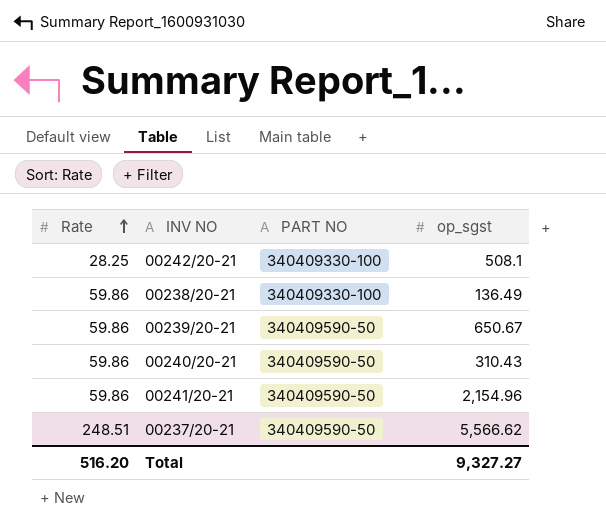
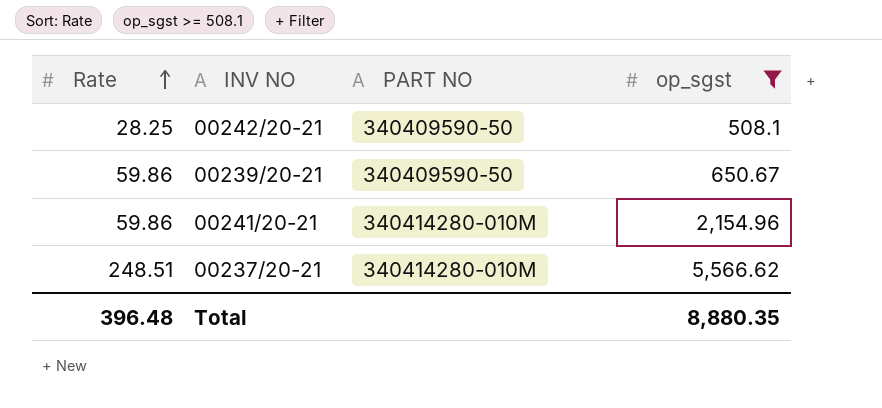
filter: none -> op_sgst >= 508.1
00242/20-21 | PART NO: 340409330-100 -> 340409590-50
00241/20-21 | PART NO: 340409590-50 -> 340414280-010M
00237/20-21 | PART NO: 340409590-50 -> 340414280-010M
Total | Rate: 516.20 -> 396.48
Total | op_sgst: 9,327.27 -> 8,880.35

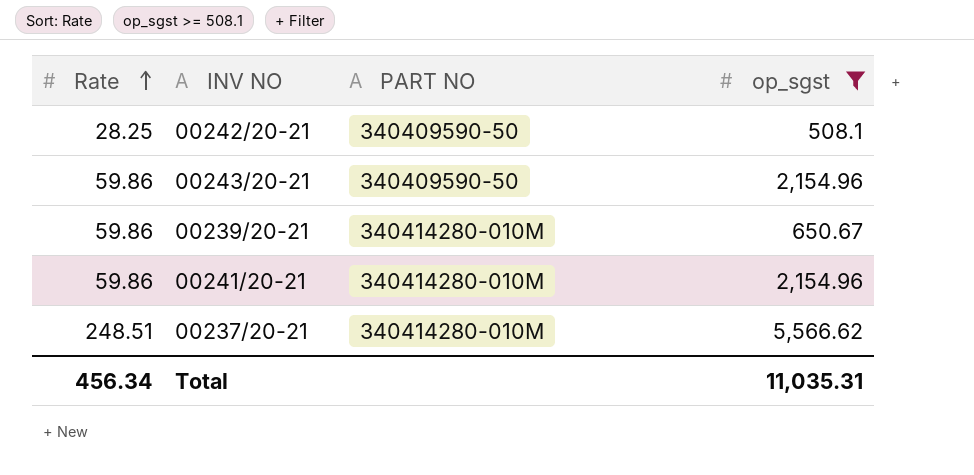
row 00243/20-21: none -> 59.86 | 340409590-50 | 2,154.96
00239/20-21 | PART NO: 340409590-50 -> 340414280-010M
Total | Rate: 396.48 -> 456.34
Total | op_sgst: 8,880.35 -> 11,035.31

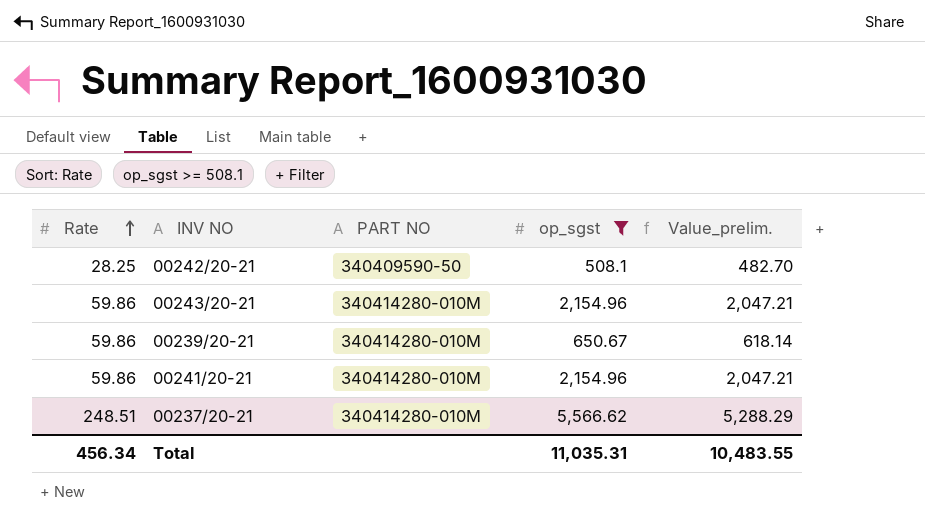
column Value_prelim. | formula: none -> [op_sgst] * 0.95
00243/20-21 | PART NO: 340409590-50 -> 340414280-010M

